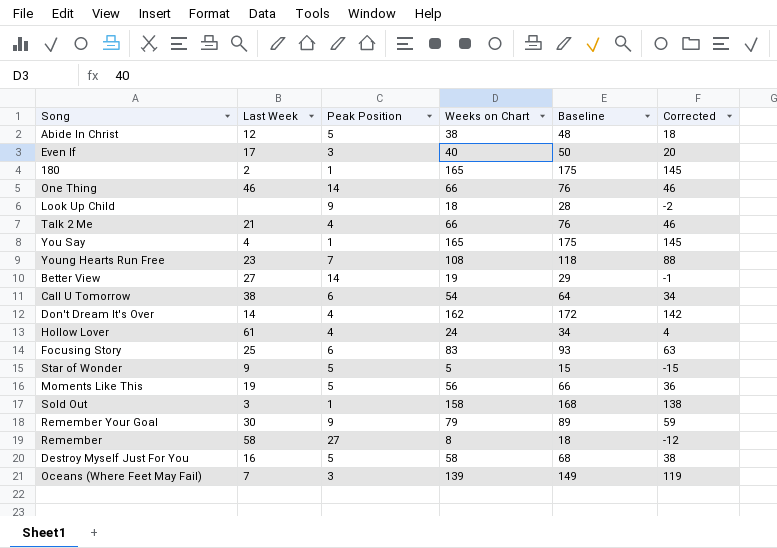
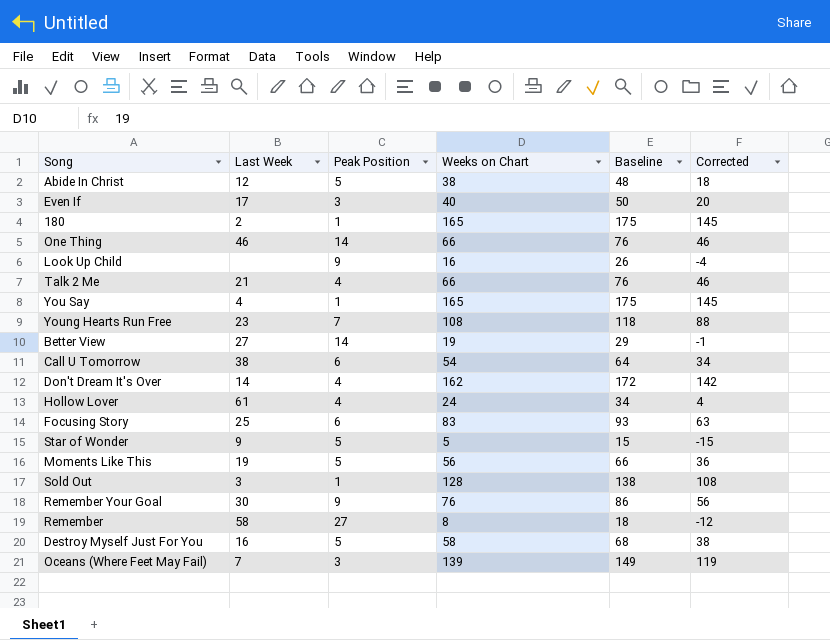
Look Up Child | Weeks on Chart: 18 -> 16
Look Up Child | Baseline: 28 -> 26
Look Up Child | Corrected: -2 -> -4
Sold Out | Weeks on Chart: 158 -> 128
Sold Out | Baseline: 168 -> 138
Sold Out | Corrected: 138 -> 108
Remember Your Goal | Weeks on Chart: 79 -> 76
Remember Your Goal | Baseline: 89 -> 86
Remember Your Goal | Corrected: 59 -> 56

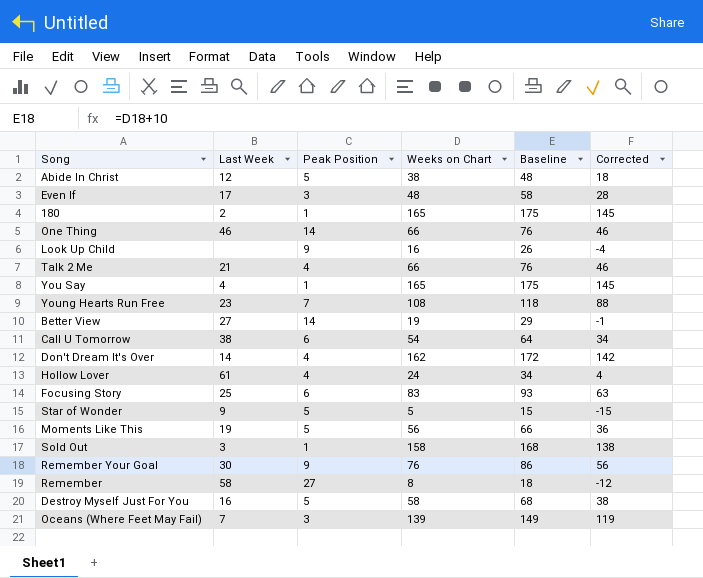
Even If | Weeks on Chart: 40 -> 48
Even If | Baseline: 50 -> 58
Even If | Corrected: 20 -> 28
Sold Out | Weeks on Chart: 128 -> 158
Sold Out | Baseline: 138 -> 168
Sold Out | Corrected: 108 -> 138

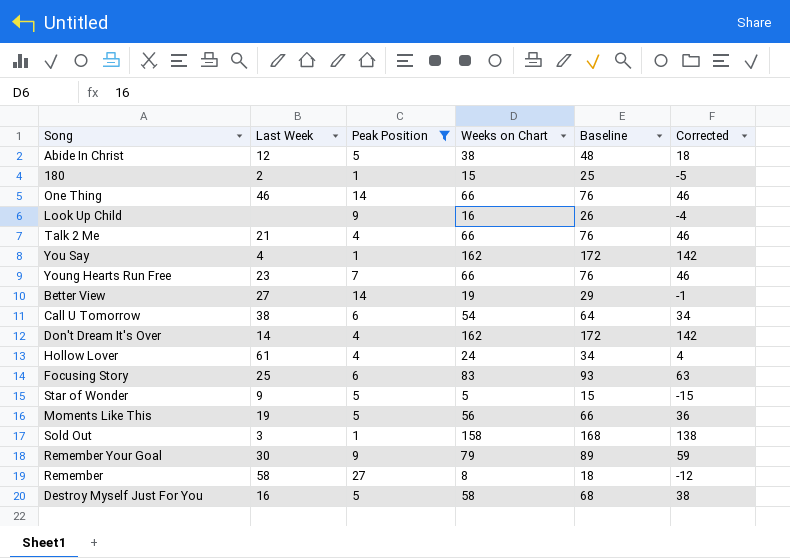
filter: none -> Peak Position != 3
180 | Weeks on Chart: 165 -> 15
180 | Baseline: 175 -> 25
180 | Corrected: 145 -> -5
You Say | Weeks on Chart: 165 -> 162
You Say | Baseline: 175 -> 172
You Say | Corrected: 145 -> 142
Young Hearts Run Free | Weeks on Chart: 108 -> 66
Young Hearts Run Free | Baseline: 118 -> 76
Young Hearts Run Free | Corrected: 88 -> 46
Remember Your Goal | Weeks on Chart: 76 -> 79
Remember Your Goal | Baseline: 86 -> 89
Remember Your Goal | Corrected: 56 -> 59

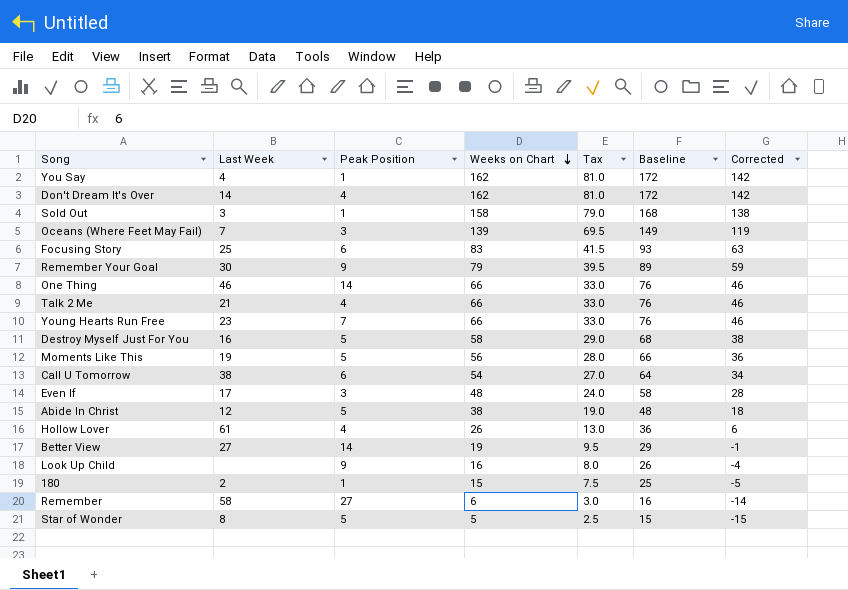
filter: Peak Position != 3 -> none
row order: none -> Weeks on Chart descending
column Tax | formula: none -> [Weeks on Chart] * 0.5
Hollow Lover | Weeks on Chart: 24 -> 26
Hollow Lover | Baseline: 34 -> 36
Hollow Lover | Corrected: 4 -> 6
Remember | Weeks on Chart: 8 -> 6
Remember | Baseline: 18 -> 16
Remember | Corrected: -12 -> -14
Star of Wonder | Last Week: 9 -> 8

